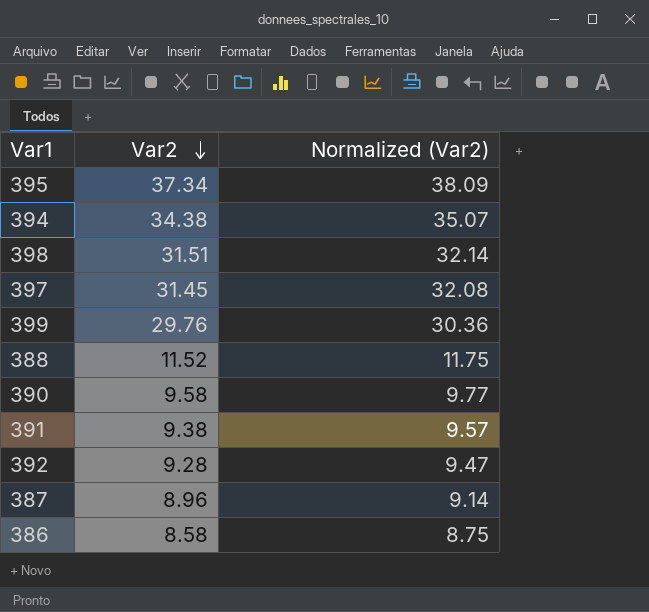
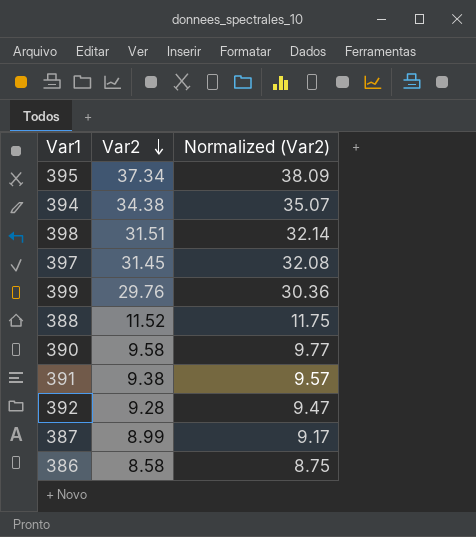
387 | Var2: 8.96 -> 8.99
387 | Normalized (Var2): 9.14 -> 9.17

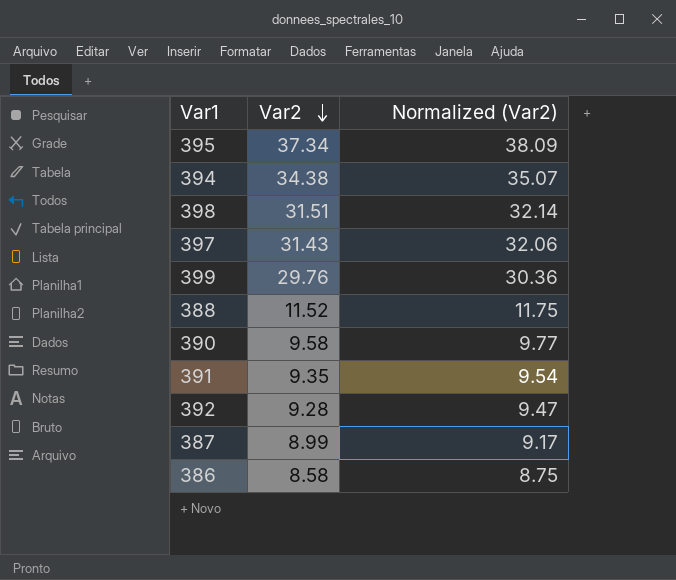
397 | Var2: 31.45 -> 31.43
397 | Normalized (Var2): 32.08 -> 32.06
391 | Var2: 9.38 -> 9.35
391 | Normalized (Var2): 9.57 -> 9.54

